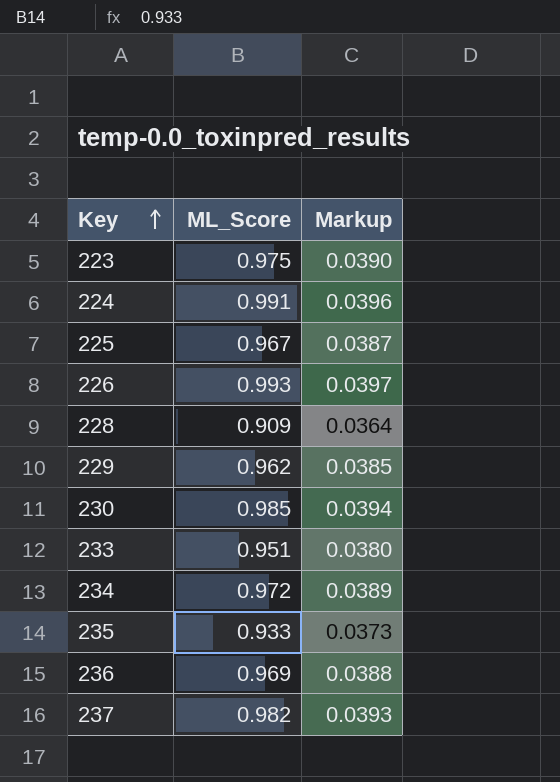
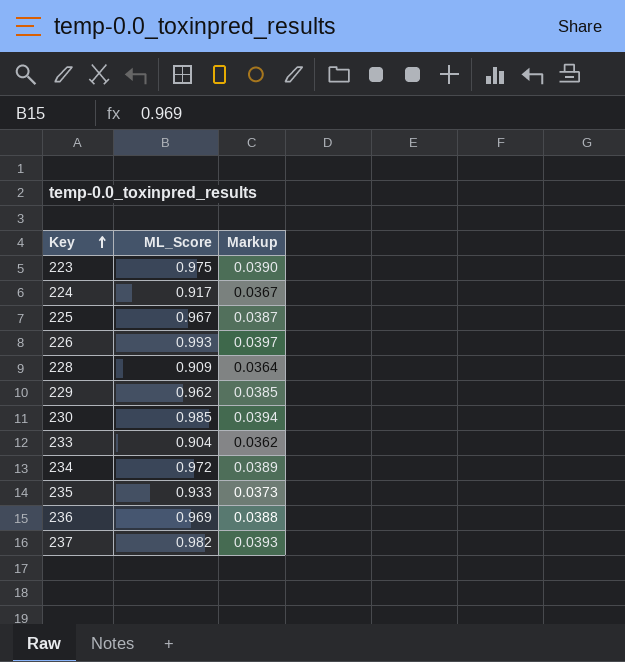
224 | ML_Score: 0.991 -> 0.917
224 | Markup: 0.0396 -> 0.0367
233 | ML_Score: 0.951 -> 0.904
233 | Markup: 0.0380 -> 0.0362

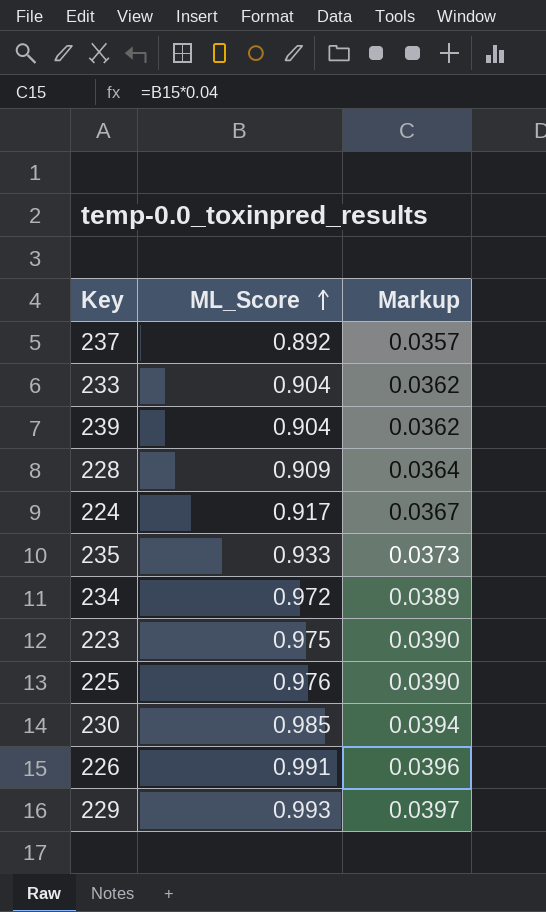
row order: Key ascending -> ML_Score ascending
row 236: 0.969 | 0.0388 -> none
237 | ML_Score: 0.982 -> 0.892
237 | Markup: 0.0393 -> 0.0357
row 239: none -> 0.904 | 0.0362
225 | ML_Score: 0.967 -> 0.976
225 | Markup: 0.0387 -> 0.0390
226 | ML_Score: 0.993 -> 0.991
226 | Markup: 0.0397 -> 0.0396
229 | ML_Score: 0.962 -> 0.993
229 | Markup: 0.0385 -> 0.0397

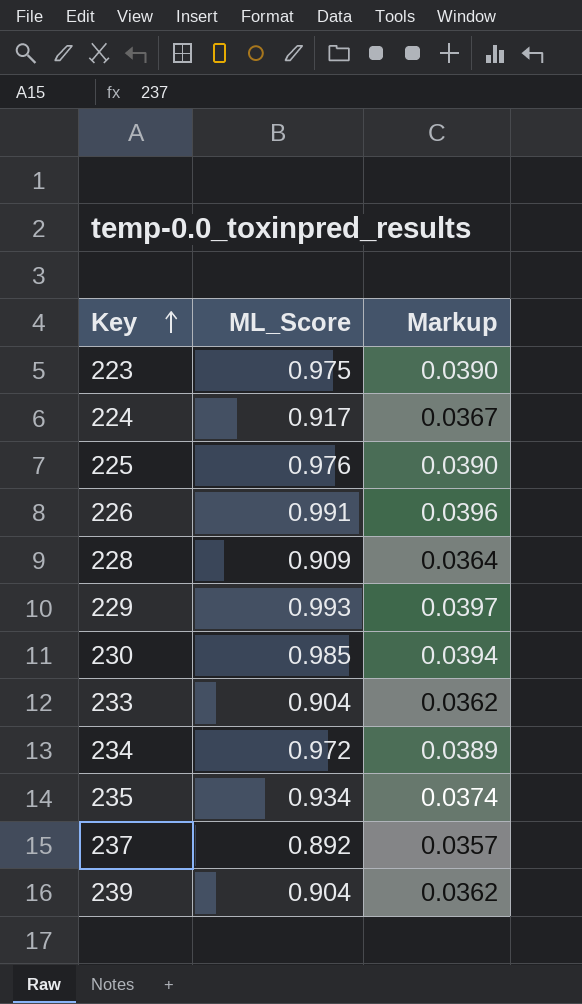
row order: ML_Score ascending -> Key ascending
235 | ML_Score: 0.933 -> 0.934
235 | Markup: 0.0373 -> 0.0374

